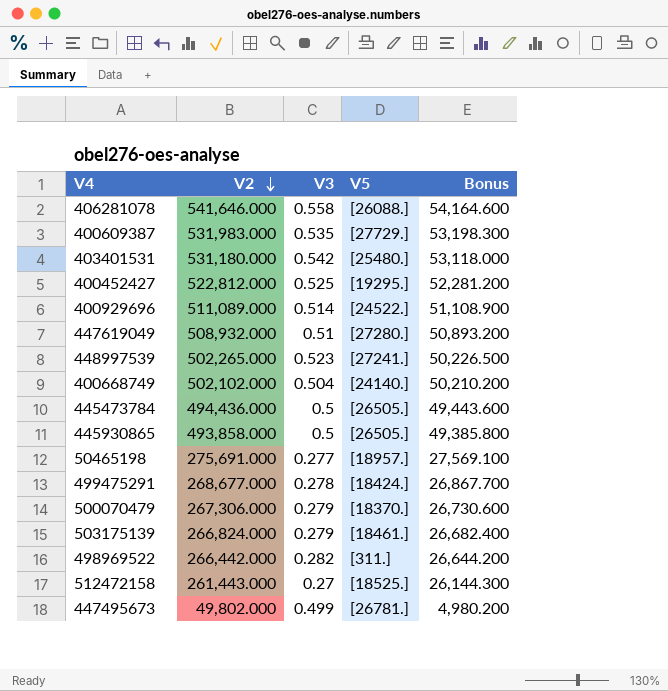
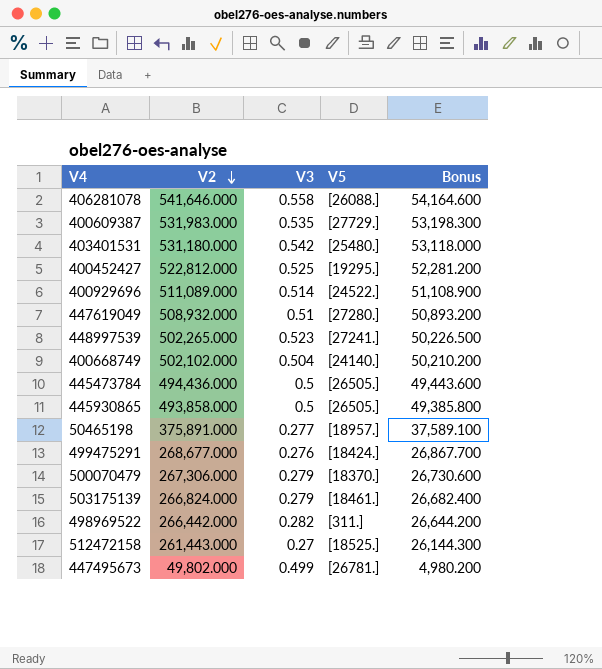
50465198 | V2: 275,691.000 -> 375,891.000
50465198 | Bonus: 27,569.100 -> 37,589.100
499475291 | V3: 0.278 -> 0.276

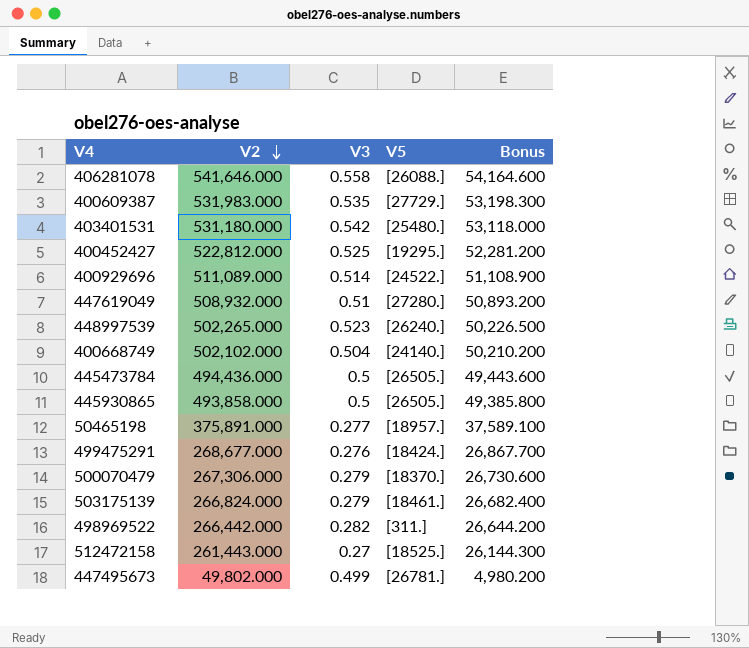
448997539 | V5: [27241.] -> [26240.]

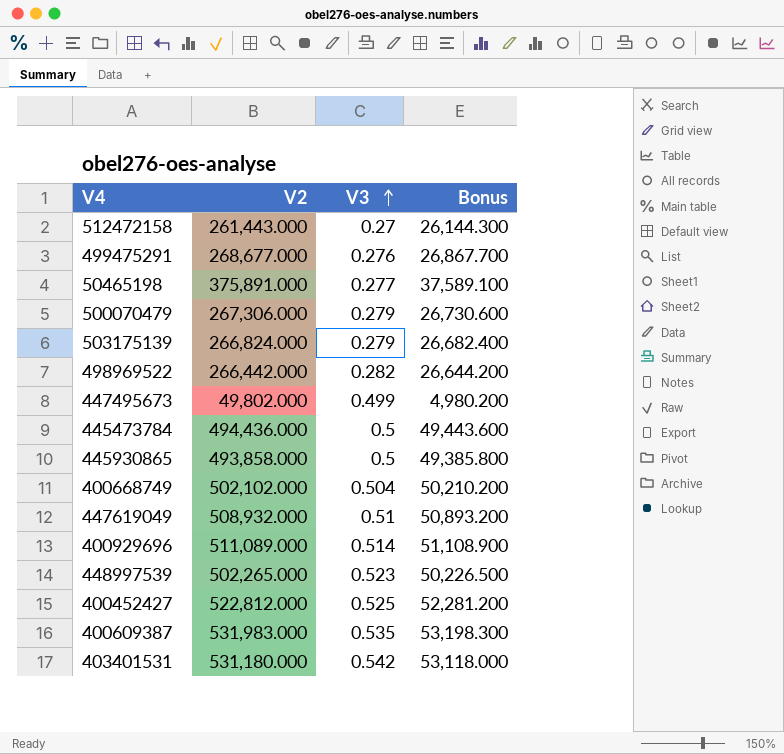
row order: V2 descending -> V3 ascending
column V5 | position: 4 -> none
row 406281078: 541,646.000 | 0.558 | [26088.] | 54,164.600 -> none

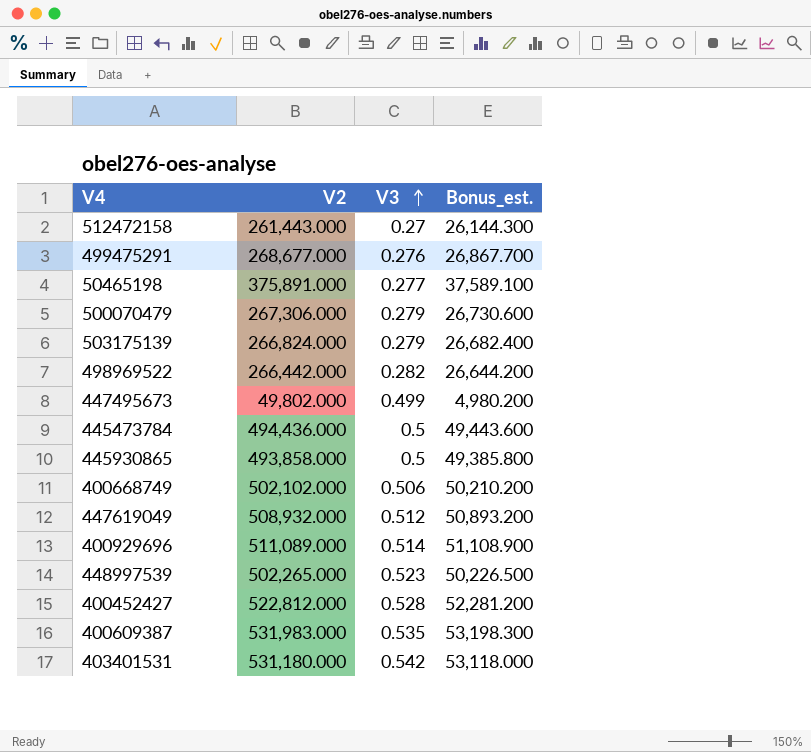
column name: Bonus -> Bonus_est.
400668749 | V3: 0.504 -> 0.506
447619049 | V3: 0.51 -> 0.512
400452427 | V3: 0.525 -> 0.528

